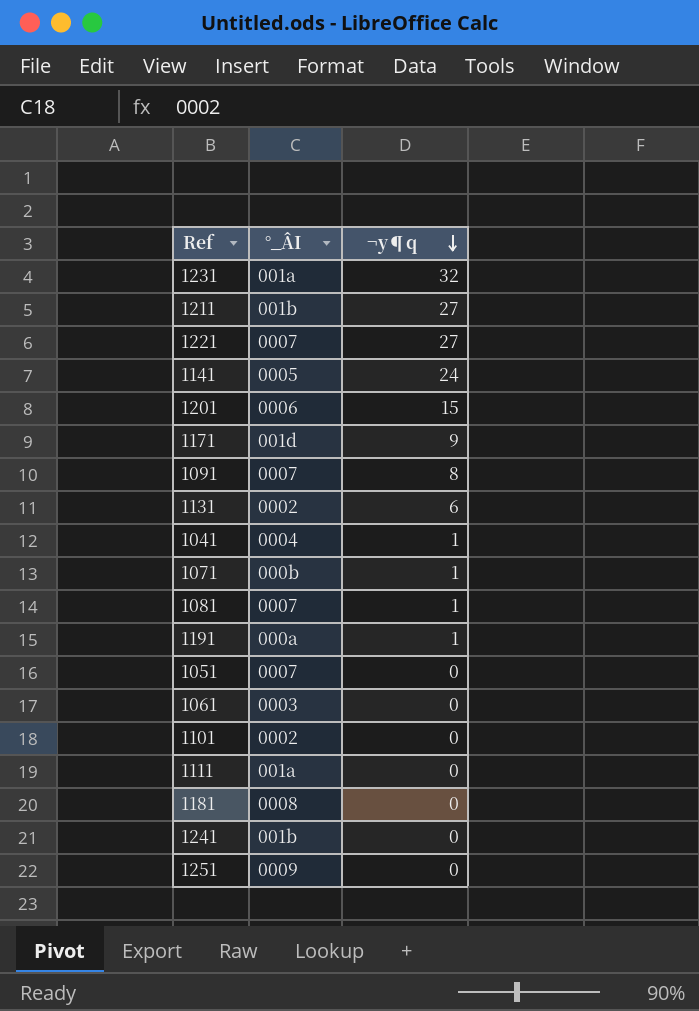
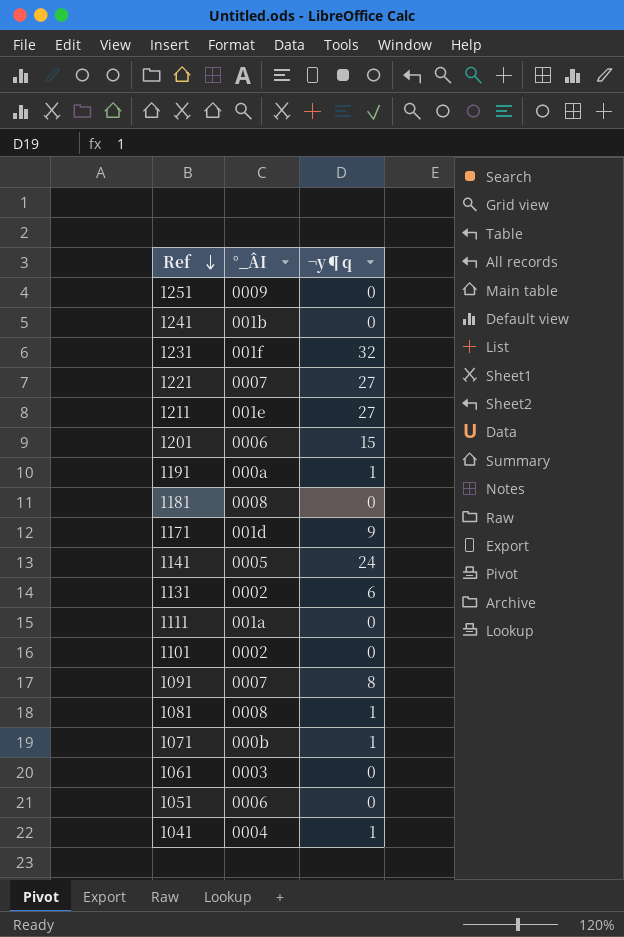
row order: ¬y¶q descending -> Ref descending
1231 | °_ÂI: 001a -> 001f
1211 | °_ÂI: 001b -> 001e
1081 | °_ÂI: 0007 -> 0008
1051 | °_ÂI: 0007 -> 0006

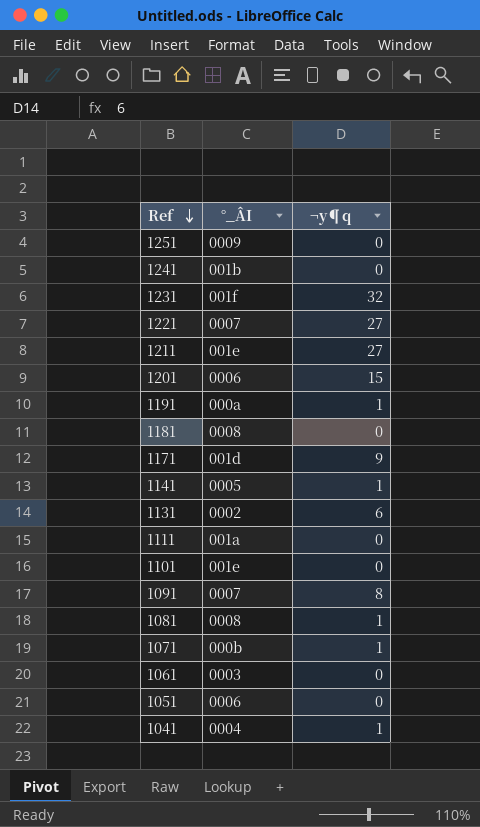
1141 | ¬y¶q: 24 -> 1
1101 | °_ÂI: 0002 -> 001e

